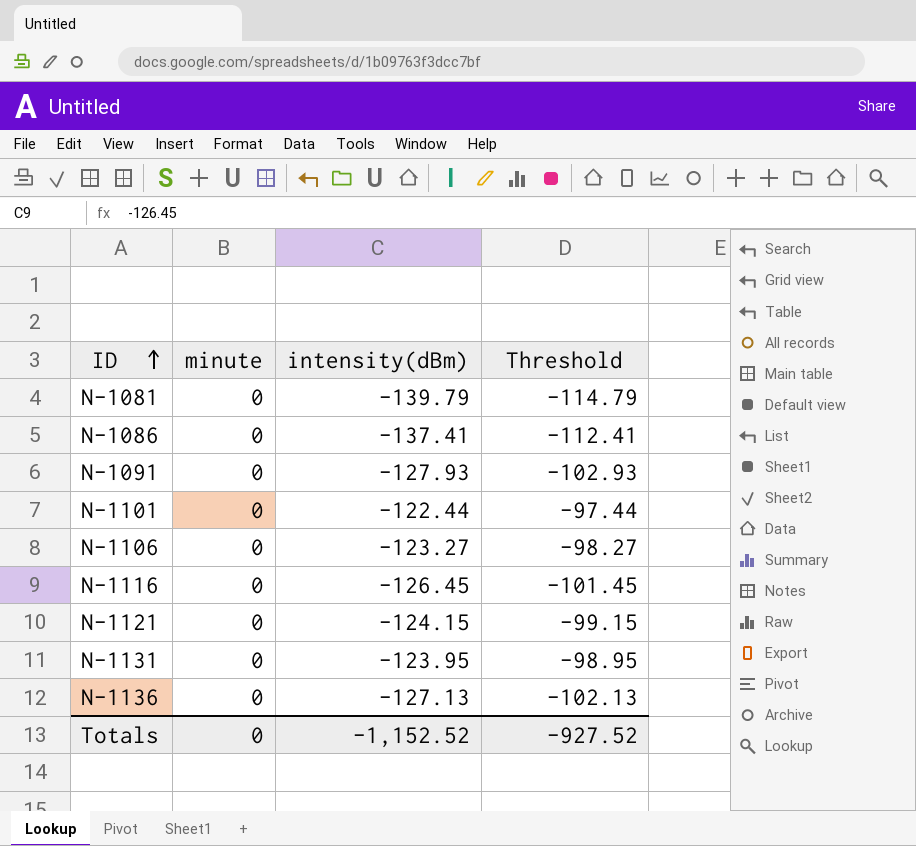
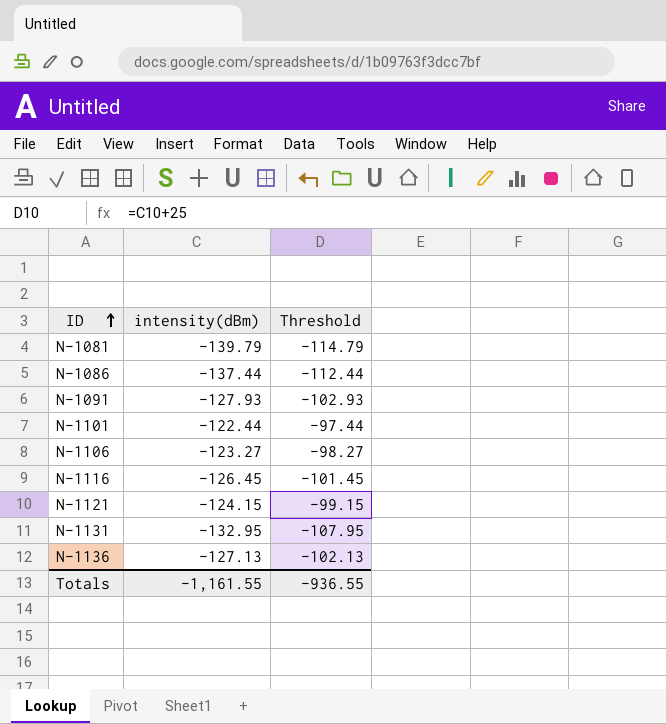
column minute | position: 2 -> none
N-1086 | intensity(dBm): -137.41 -> -137.44
N-1086 | Threshold: -112.41 -> -112.44
N-1131 | intensity(dBm): -123.95 -> -132.95
N-1131 | Threshold: -98.95 -> -107.95
Totals | intensity(dBm): -1,152.52 -> -1,161.55
Totals | Threshold: -927.52 -> -936.55

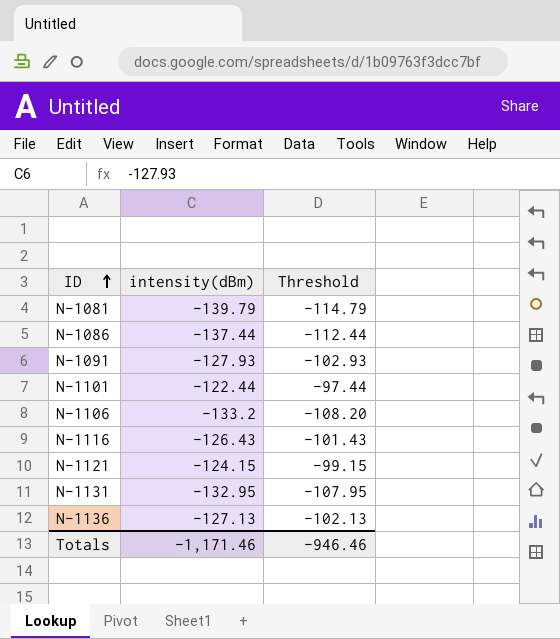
N-1106 | intensity(dBm): -123.27 -> -133.2
N-1106 | Threshold: -98.27 -> -108.20
N-1116 | intensity(dBm): -126.45 -> -126.43
N-1116 | Threshold: -101.45 -> -101.43
Totals | intensity(dBm): -1,161.55 -> -1,171.46
Totals | Threshold: -936.55 -> -946.46

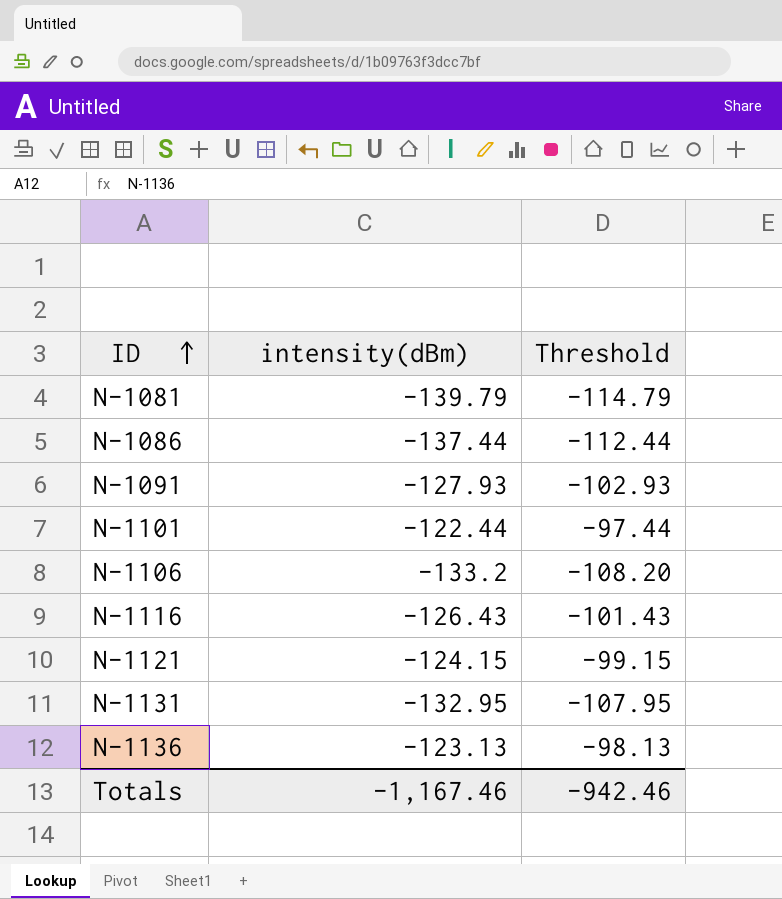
N-1136 | intensity(dBm): -127.13 -> -123.13
N-1136 | Threshold: -102.13 -> -98.13
Totals | intensity(dBm): -1,171.46 -> -1,167.46
Totals | Threshold: -946.46 -> -942.46

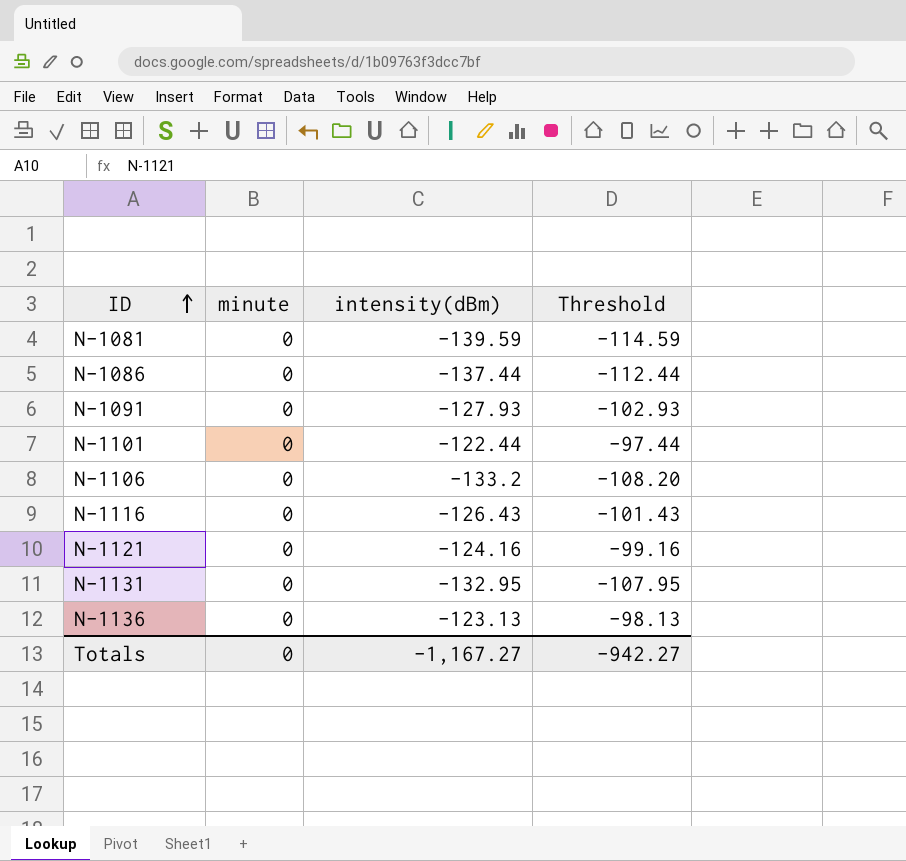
column minute | position: none -> 2
N-1081 | intensity(dBm): -139.79 -> -139.59
N-1081 | Threshold: -114.79 -> -114.59
N-1121 | intensity(dBm): -124.15 -> -124.16
N-1121 | Threshold: -99.15 -> -99.16
Totals | intensity(dBm): -1,167.46 -> -1,167.27
Totals | Threshold: -942.46 -> -942.27

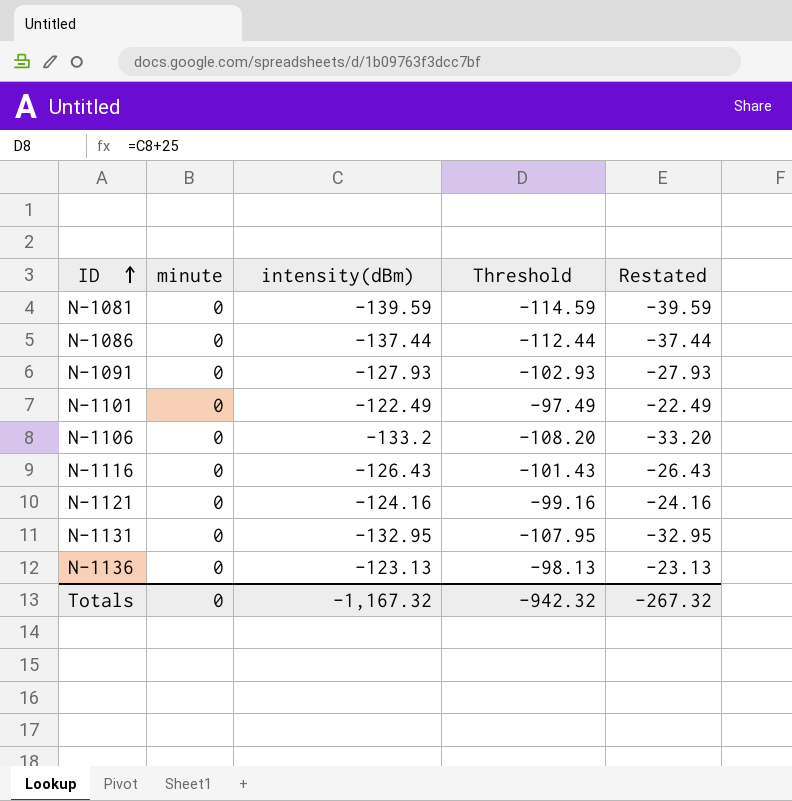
column Restated | formula: none -> [intensity(dBm)] + 100
N-1101 | intensity(dBm): -122.44 -> -122.49
N-1101 | Threshold: -97.44 -> -97.49
Totals | intensity(dBm): -1,167.27 -> -1,167.32
Totals | Threshold: -942.27 -> -942.32

